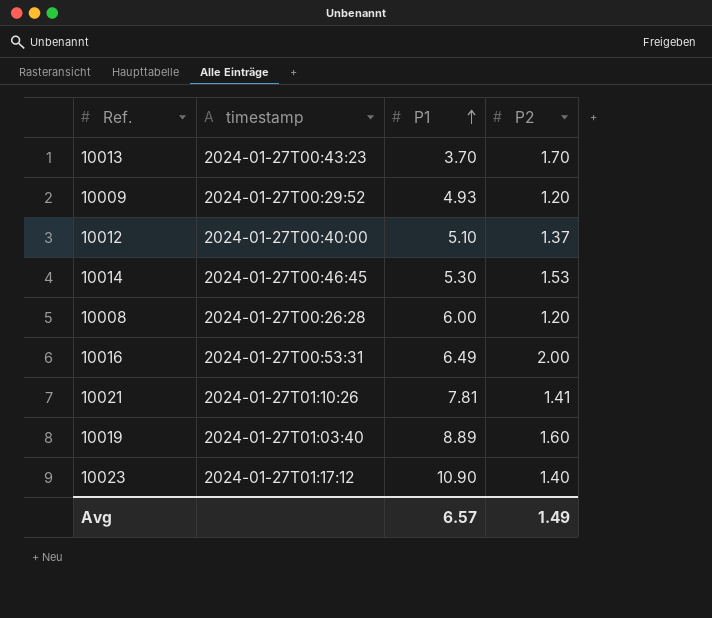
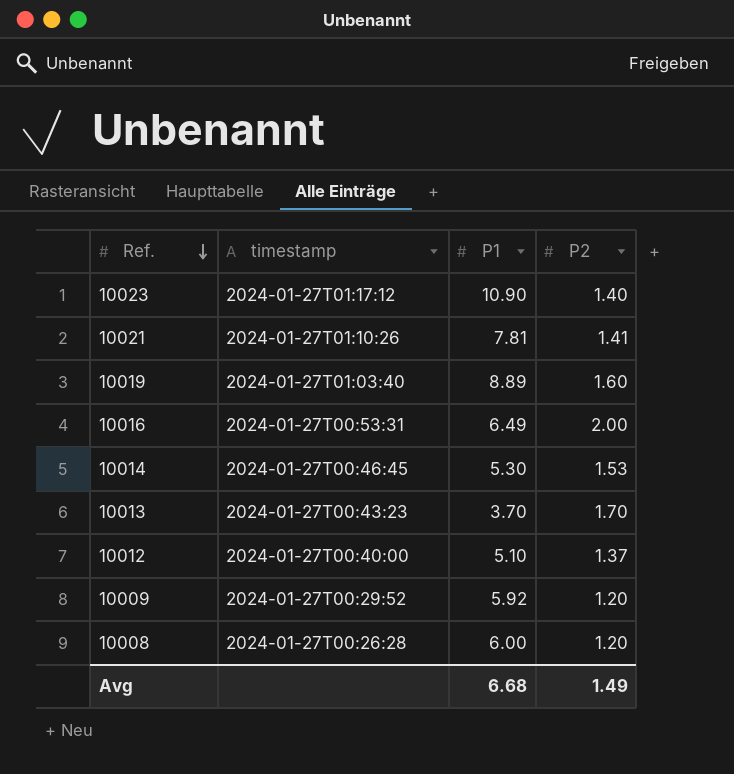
row order: P1 ascending -> Ref. descending
10009 | P1: 4.93 -> 5.92
Avg | P1: 6.57 -> 6.68

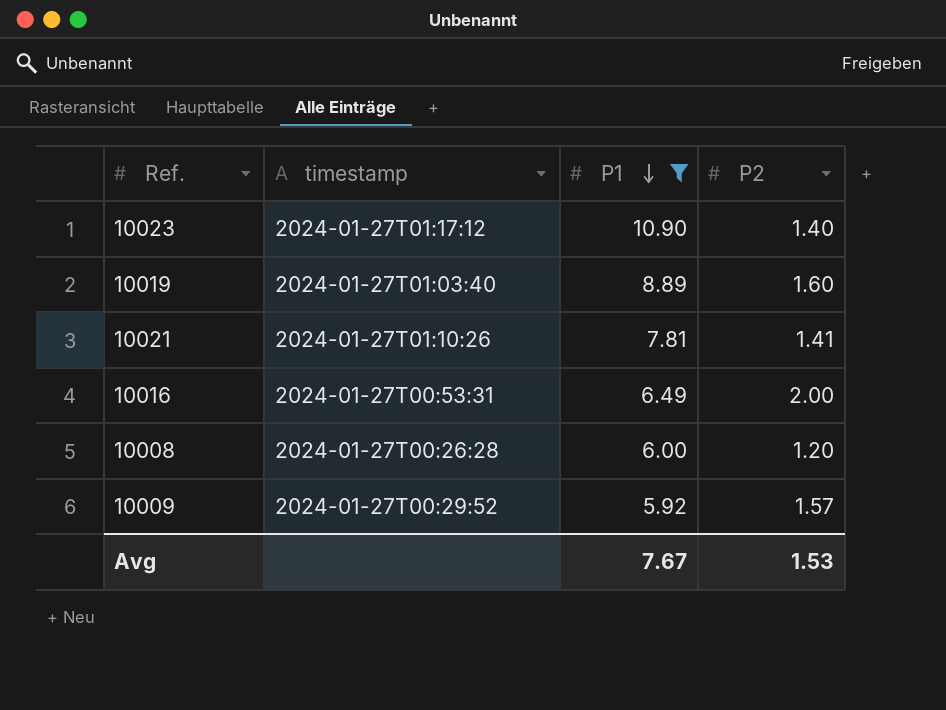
filter: none -> P1 >= 5.92
row order: Ref. descending -> P1 descending
10009 | P2: 1.20 -> 1.57
Avg | P1: 6.68 -> 7.67
Avg | P2: 1.49 -> 1.53

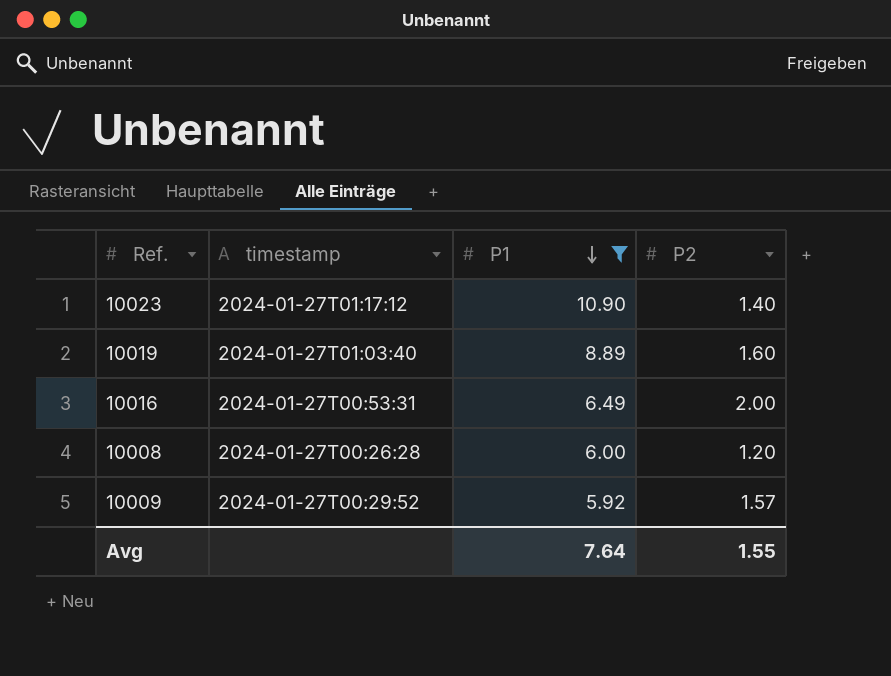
row 10021: 2024-01-27T01:10:26 | 7.81 | 1.41 -> none
Avg | P1: 7.67 -> 7.64
Avg | P2: 1.53 -> 1.55

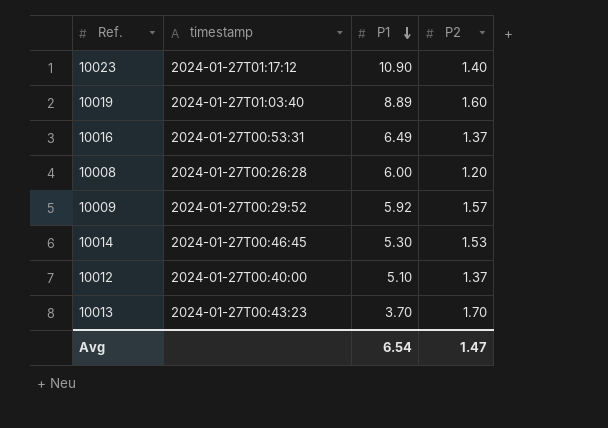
filter: P1 >= 5.92 -> none
10016 | P2: 2.00 -> 1.37
Avg | P1: 7.64 -> 6.54
Avg | P2: 1.55 -> 1.47

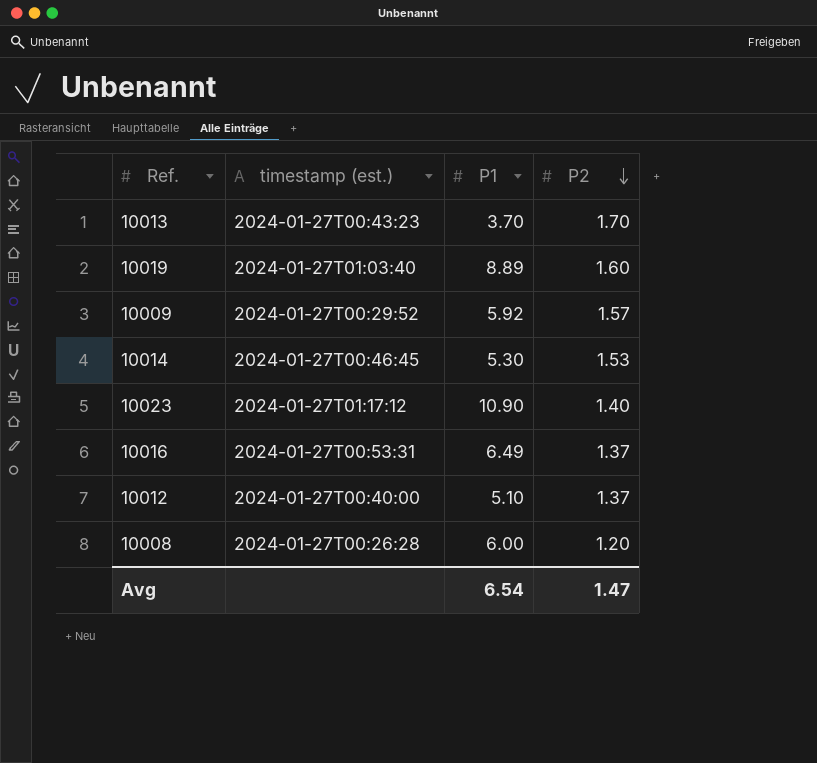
row order: P1 descending -> P2 descending
column name: timestamp -> timestamp (est.)

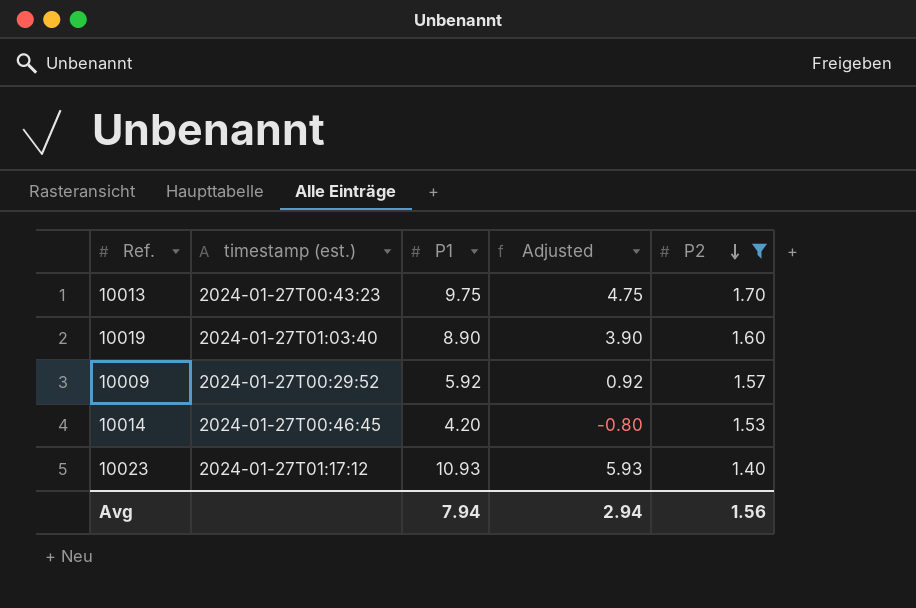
filter: none -> P2 >= 1.40
column Adjusted | formula: none -> [P1] - 5
10013 | P1: 3.70 -> 9.75
10019 | P1: 8.89 -> 8.90
10014 | P1: 5.30 -> 4.20
10023 | P1: 10.90 -> 10.93
Avg | P1: 6.54 -> 7.94
Avg | P2: 1.47 -> 1.56

